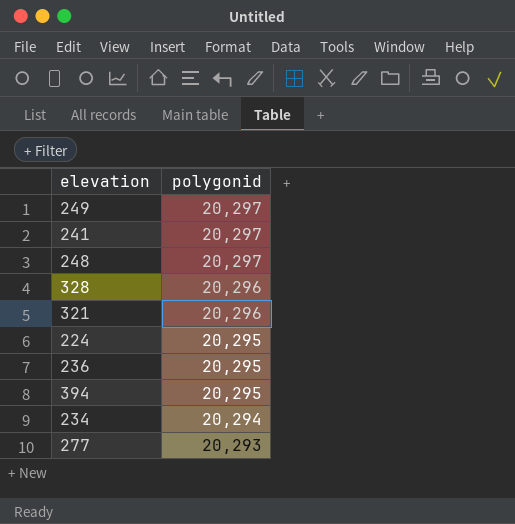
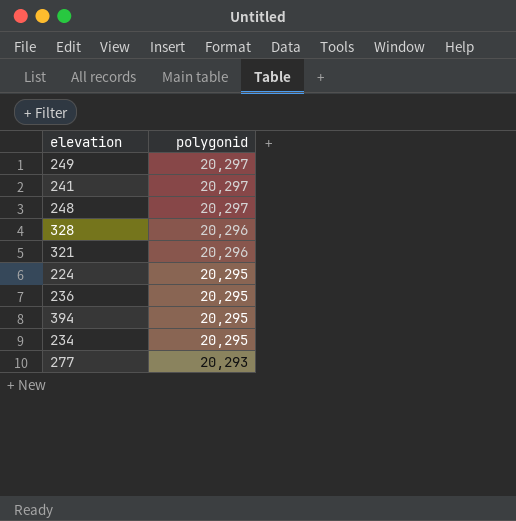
234 | polygonid: 20,294 -> 20,295

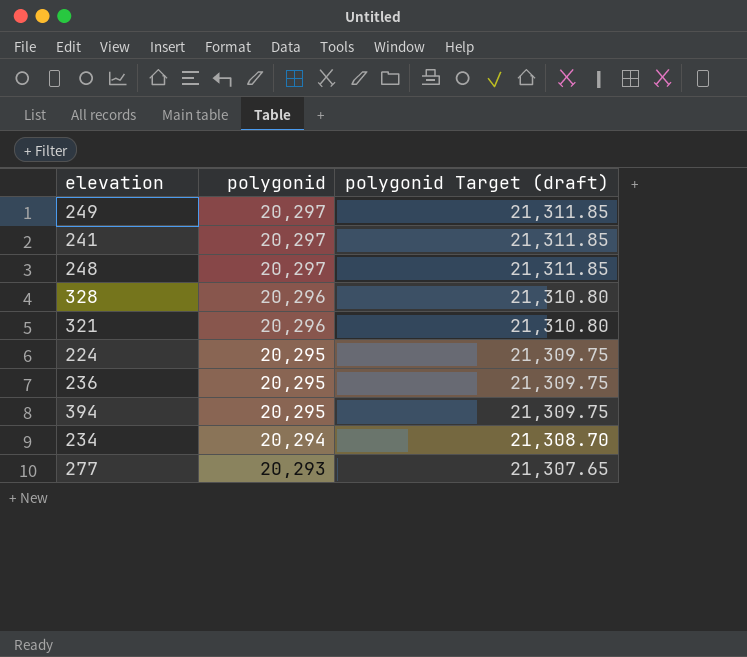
column polygonid Target (draft) | formula: none -> [polygonid] * 1.05
234 | polygonid: 20,295 -> 20,294

